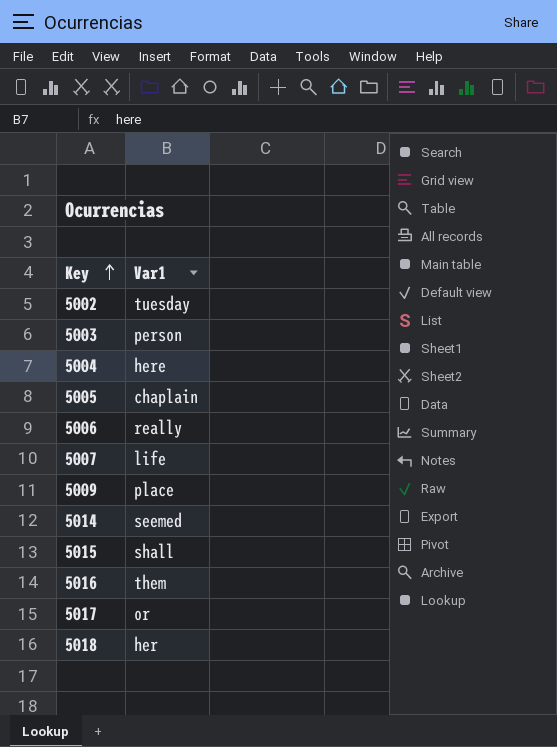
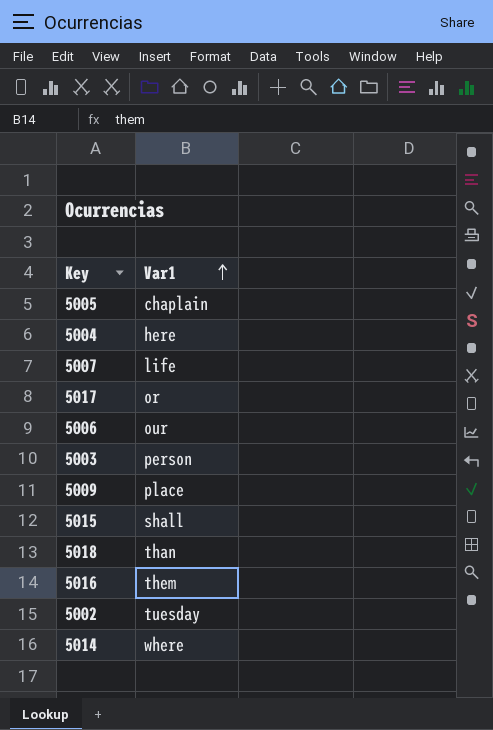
row order: Key ascending -> Var1 ascending
5006 | Var1: really -> our
5018 | Var1: her -> than
5014 | Var1: seemed -> where

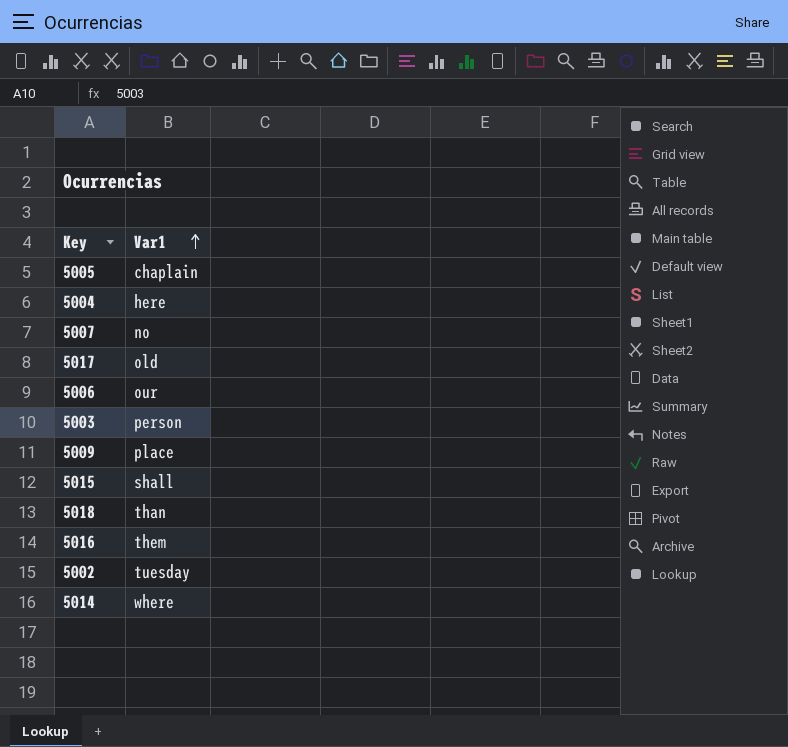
5007 | Var1: life -> no
5017 | Var1: or -> old

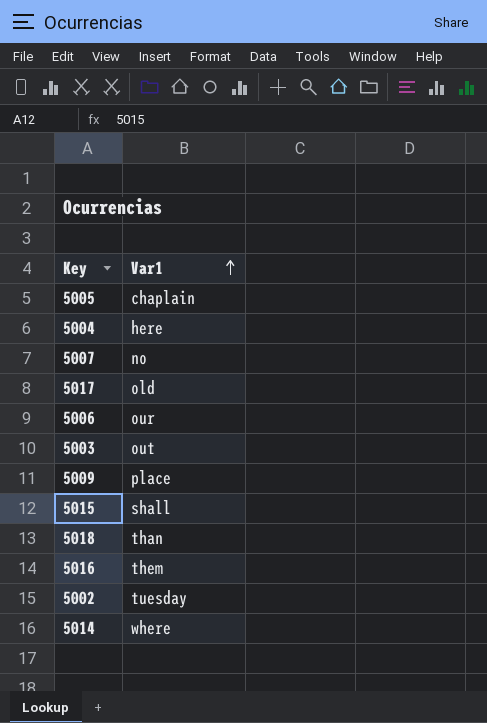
5003 | Var1: person -> out

